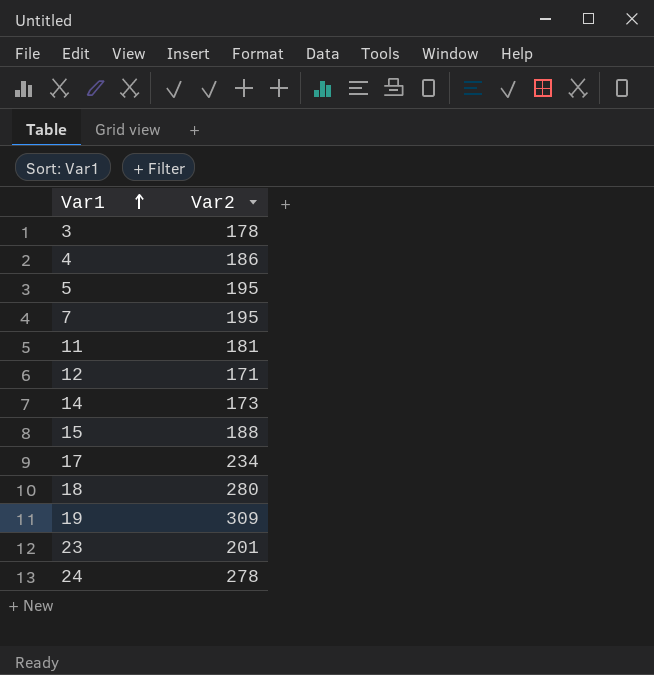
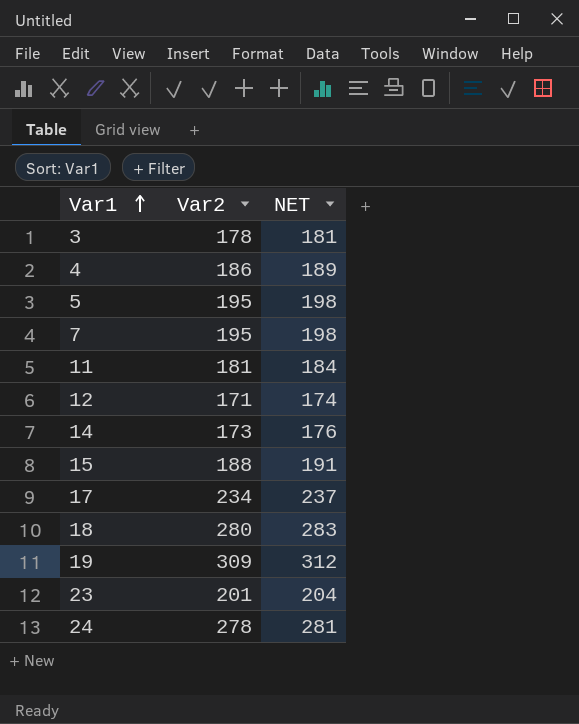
column NET | formula: none -> [Var2] + 3

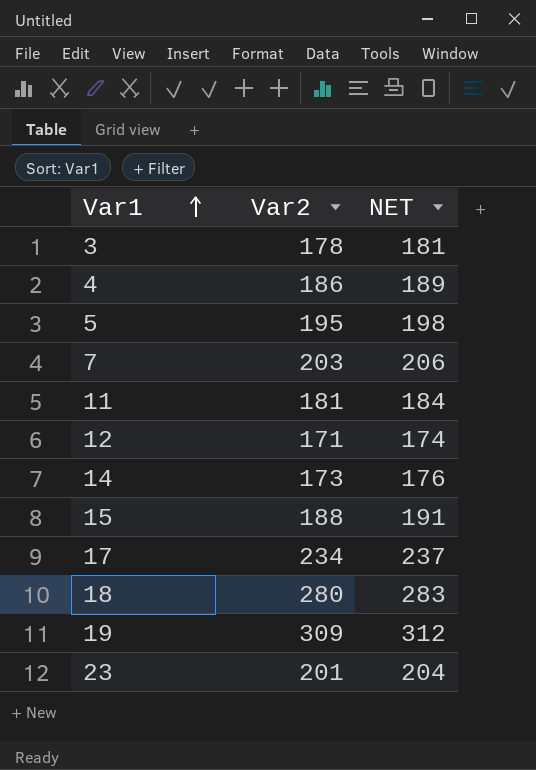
row 24: 278 | 281 -> none
7 | Var2: 195 -> 203
7 | NET: 198 -> 206

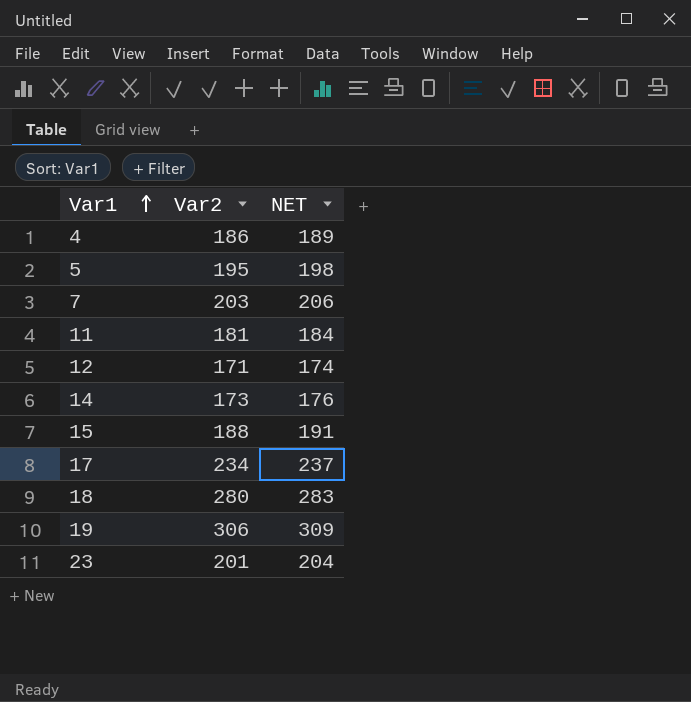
row 3: 178 | 181 -> none
19 | Var2: 309 -> 306
19 | NET: 312 -> 309

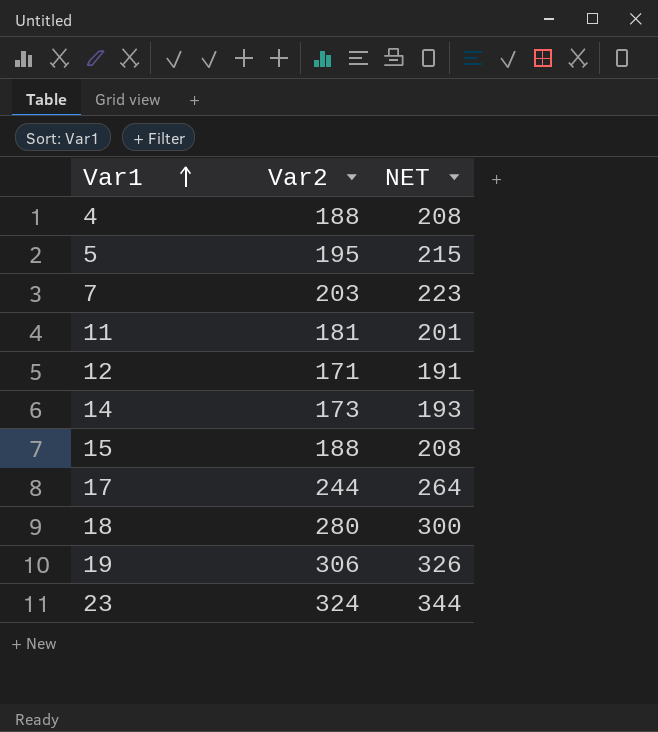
column NET | formula: [Var2] + 3 -> [Var2] + 20
4 | Var2: 186 -> 188
17 | Var2: 234 -> 244
23 | Var2: 201 -> 324

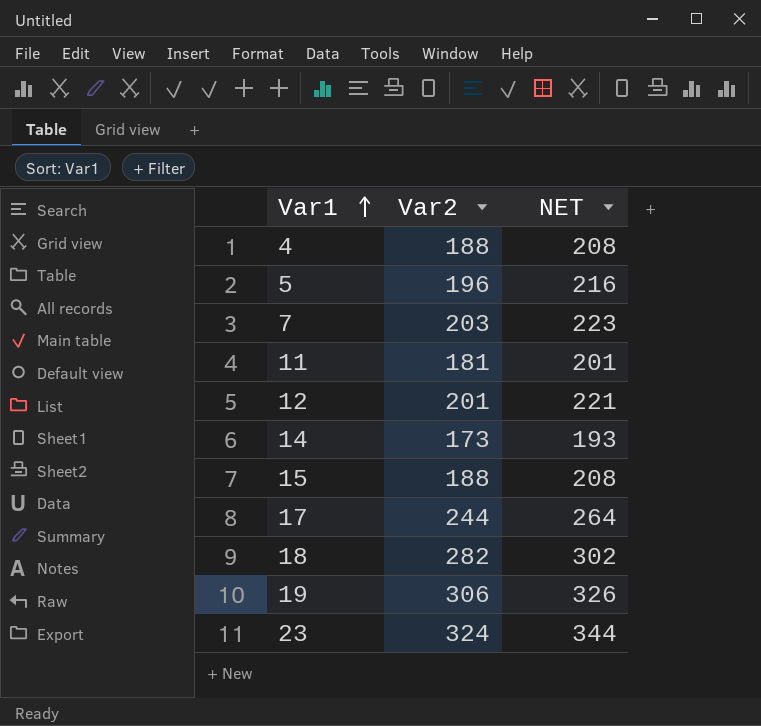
5 | Var2: 195 -> 196
5 | NET: 215 -> 216
12 | Var2: 171 -> 201
12 | NET: 191 -> 221
18 | Var2: 280 -> 282
18 | NET: 300 -> 302

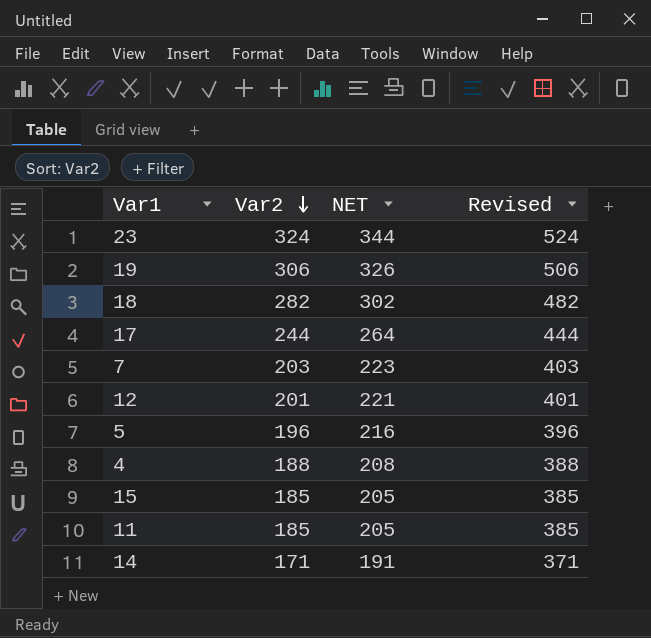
row order: Var1 ascending -> Var2 descending
column Revised | formula: none -> [Var2] + 200
15 | Var2: 188 -> 185
15 | NET: 208 -> 205
11 | Var2: 181 -> 185
11 | NET: 201 -> 205
14 | Var2: 173 -> 171
14 | NET: 193 -> 191

